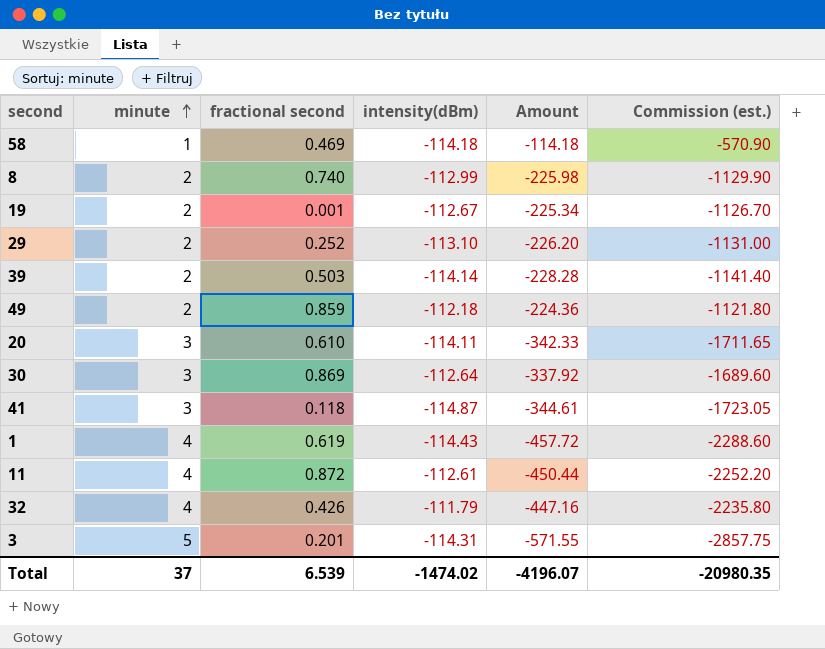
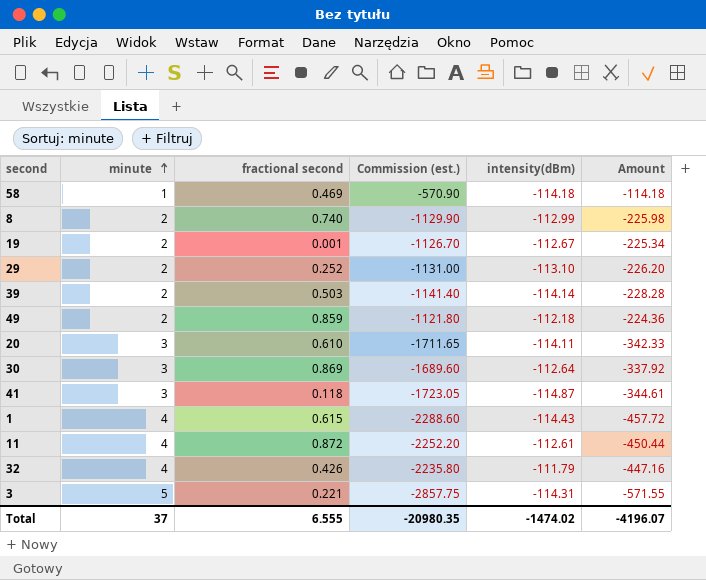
column Commission (est.) | position: 6 -> 4
1 | fractional second: 0.619 -> 0.615
3 | fractional second: 0.201 -> 0.221
Total | fractional second: 6.539 -> 6.555

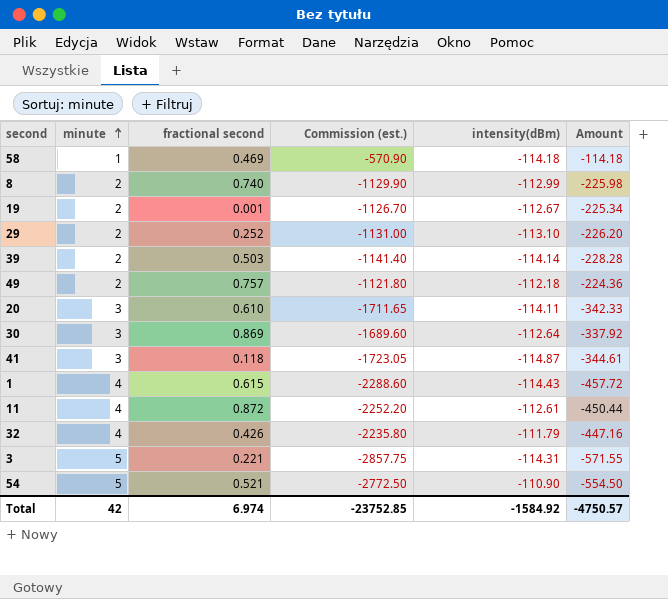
49 | fractional second: 0.859 -> 0.757
row 54: none -> 5 | 0.521 | -2772.50 | -110.90 | -554.50
Total | minute: 37 -> 42
Total | fractional second: 6.555 -> 6.974
Total | Commission (est.): -20980.35 -> -23752.85
Total | intensity(dBm): -1474.02 -> -1584.92
Total | Amount: -4196.07 -> -4750.57

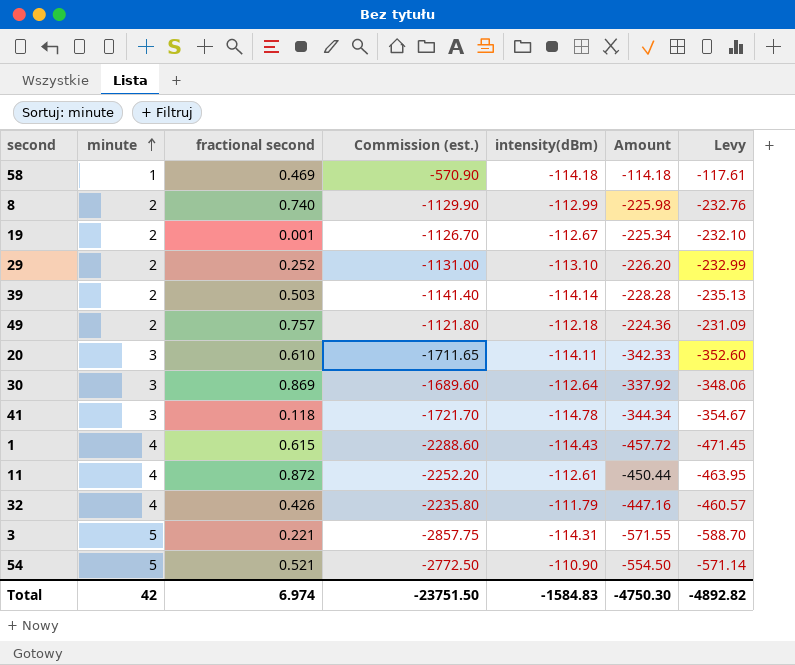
column Levy | formula: none -> [Amount] * 1.03
41 | Commission (est.): -1723.05 -> -1721.70
41 | intensity(dBm): -114.87 -> -114.78
41 | Amount: -344.61 -> -344.34
Total | Commission (est.): -23752.85 -> -23751.50
Total | intensity(dBm): -1584.92 -> -1584.83
Total | Amount: -4750.57 -> -4750.30

